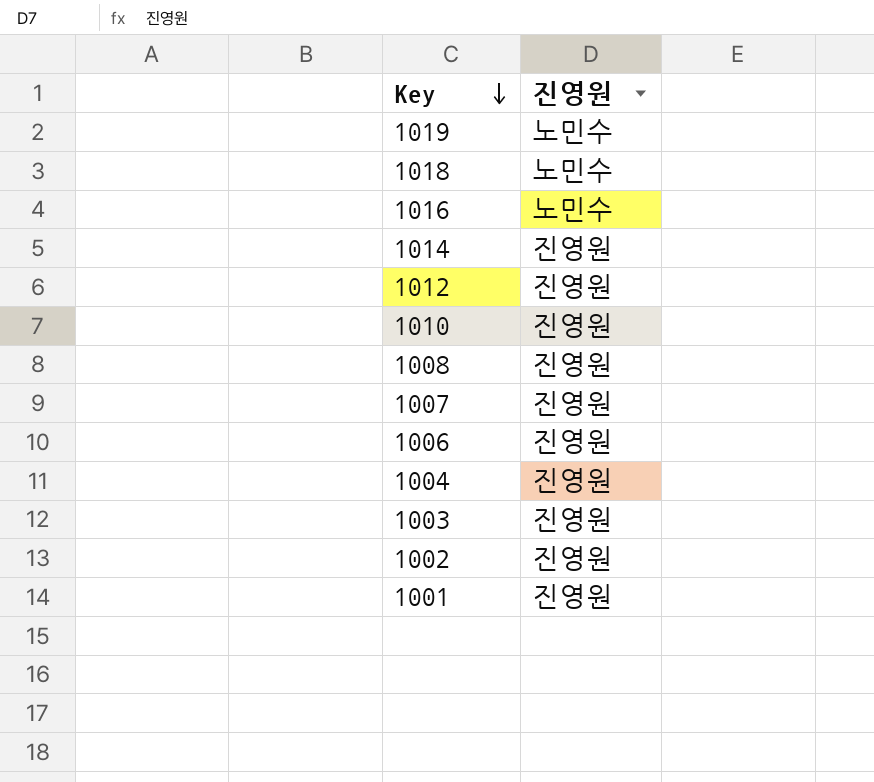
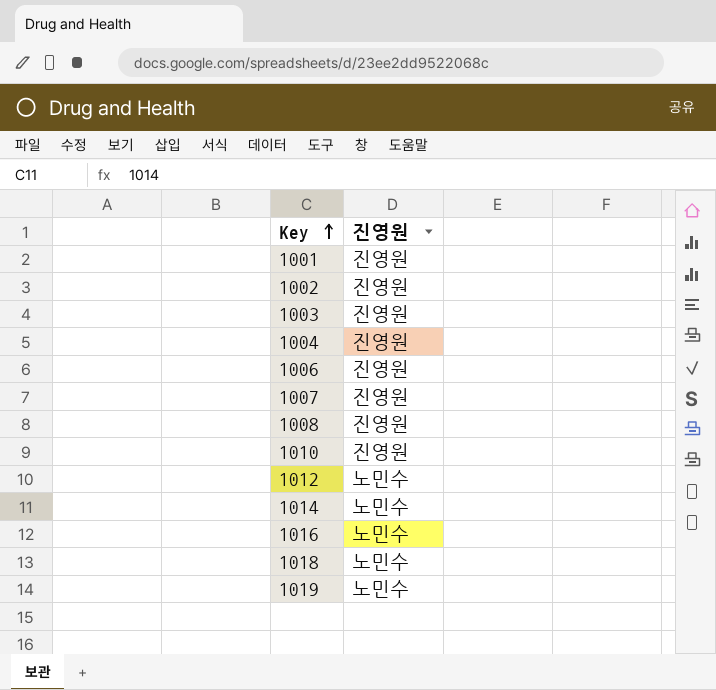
row order: Key descending -> Key ascending
1012 | 진영원: 진영원 -> 노민수
1014 | 진영원: 진영원 -> 노민수

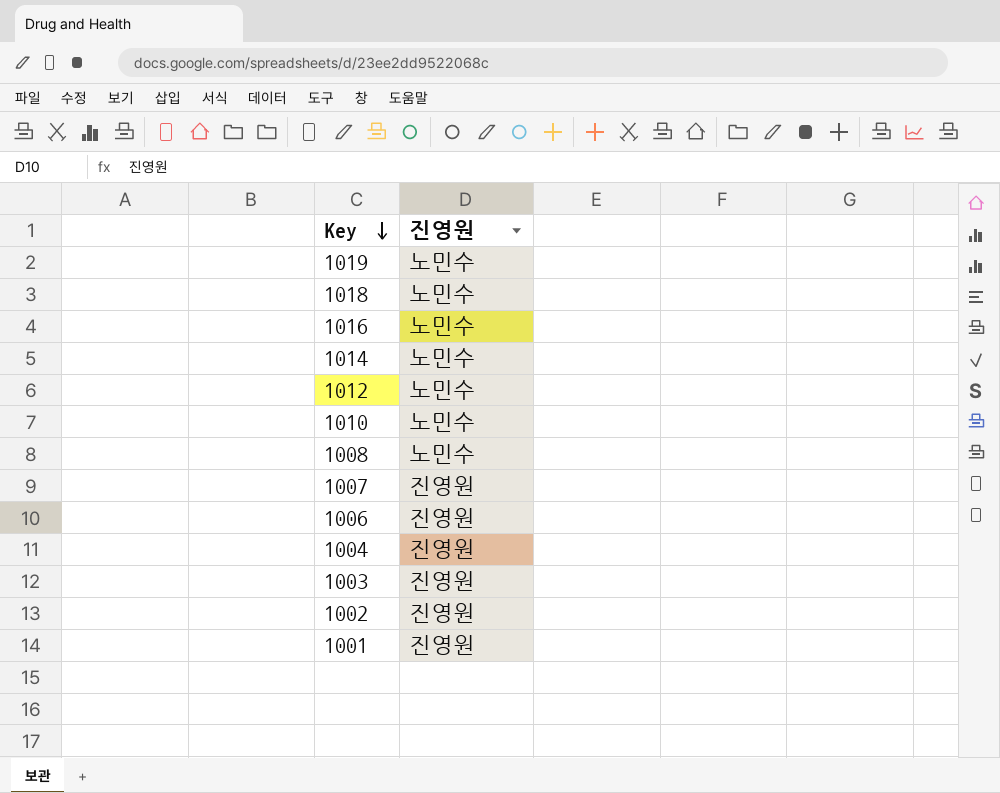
row order: Key ascending -> Key descending
1010 | 진영원: 진영원 -> 노민수
1008 | 진영원: 진영원 -> 노민수

